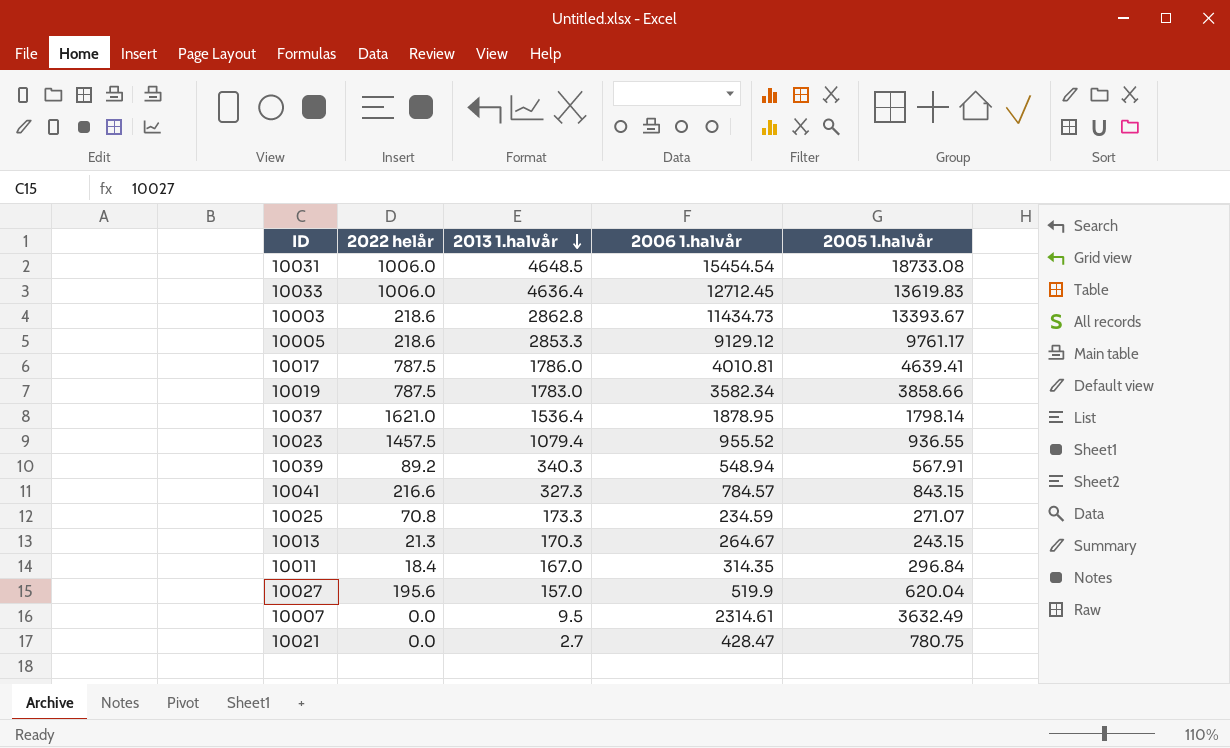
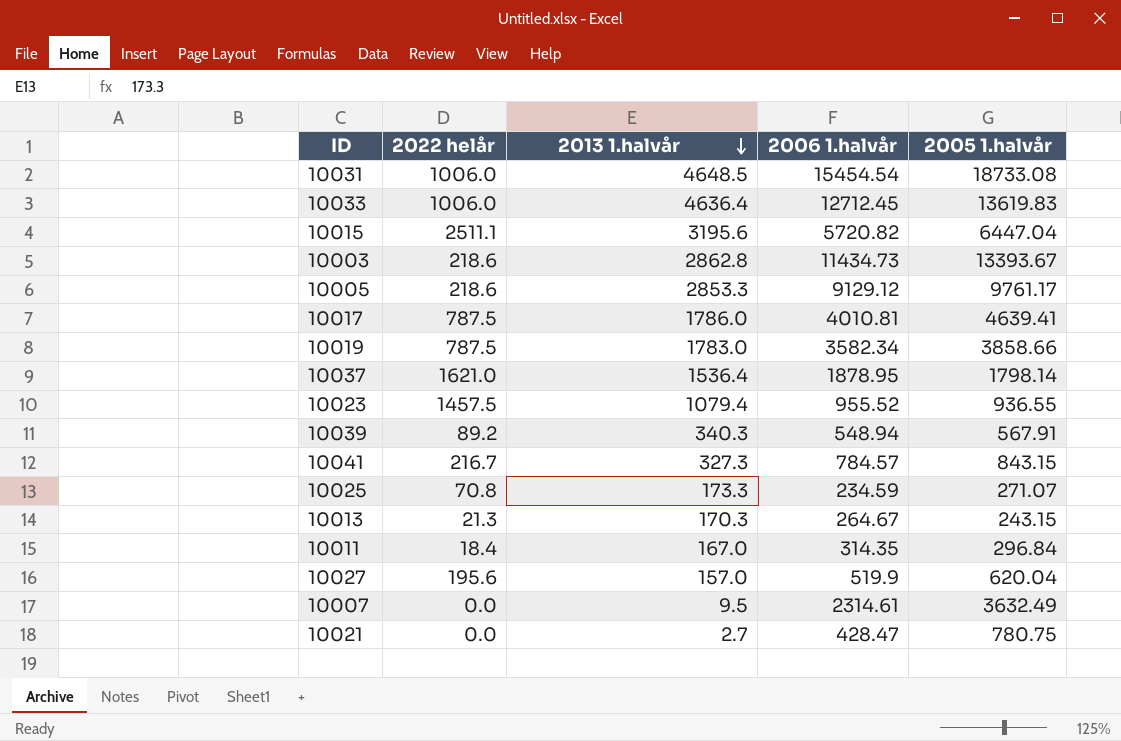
row 10015: none -> 2511.1 | 3195.6 | 5720.82 | 6447.04
10041 | 2022 helår: 216.6 -> 216.7

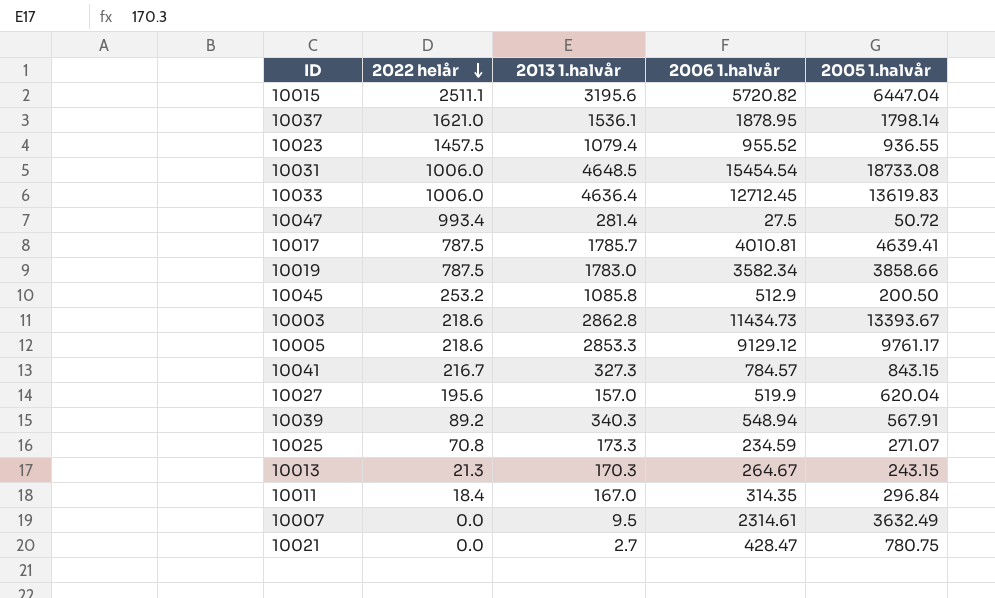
row order: 2013 1.halvår descending -> 2022 helår descending
10037 | 2013 1.halvår: 1536.4 -> 1536.1
row 10047: none -> 993.4 | 281.4 | 27.5 | 50.72
10017 | 2013 1.halvår: 1786.0 -> 1785.7
row 10045: none -> 253.2 | 1085.8 | 512.9 | 200.50

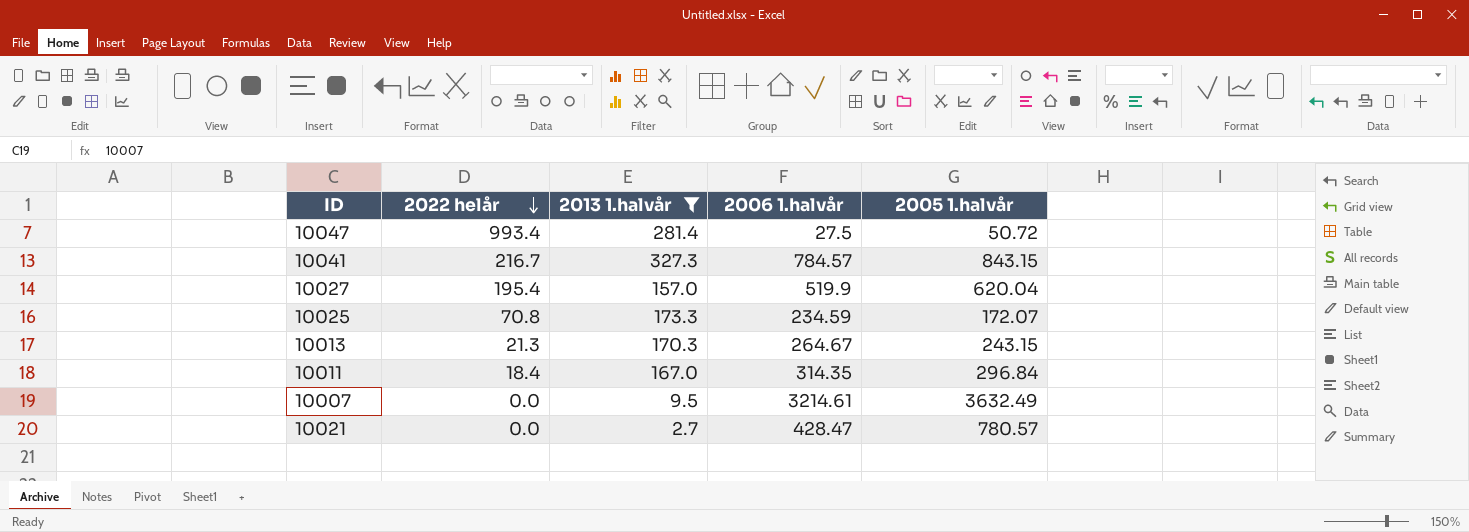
filter: none -> 2013 1.halvår <= 327.3
10027 | 2022 helår: 195.6 -> 195.4
10025 | 2005 1.halvår: 271.07 -> 172.07
10007 | 2006 1.halvår: 2314.61 -> 3214.61
10021 | 2005 1.halvår: 780.75 -> 780.57

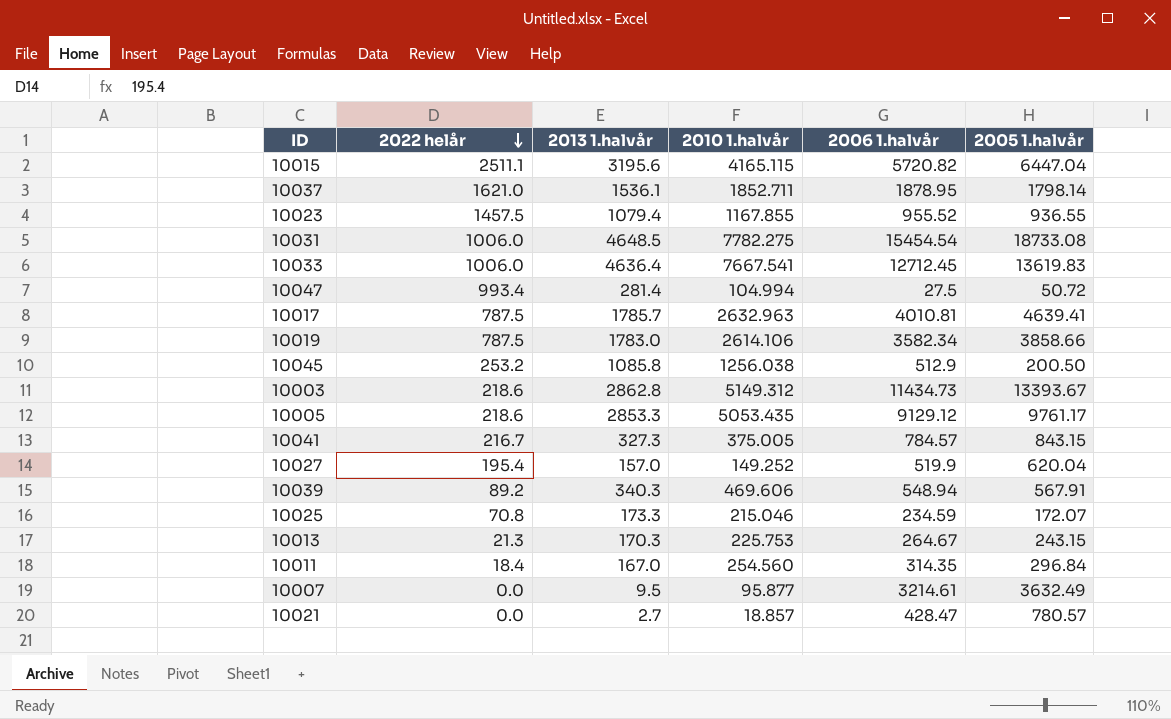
filter: 2013 1.halvår <= 327.3 -> none
column 2010 1.halvår | position: none -> 4

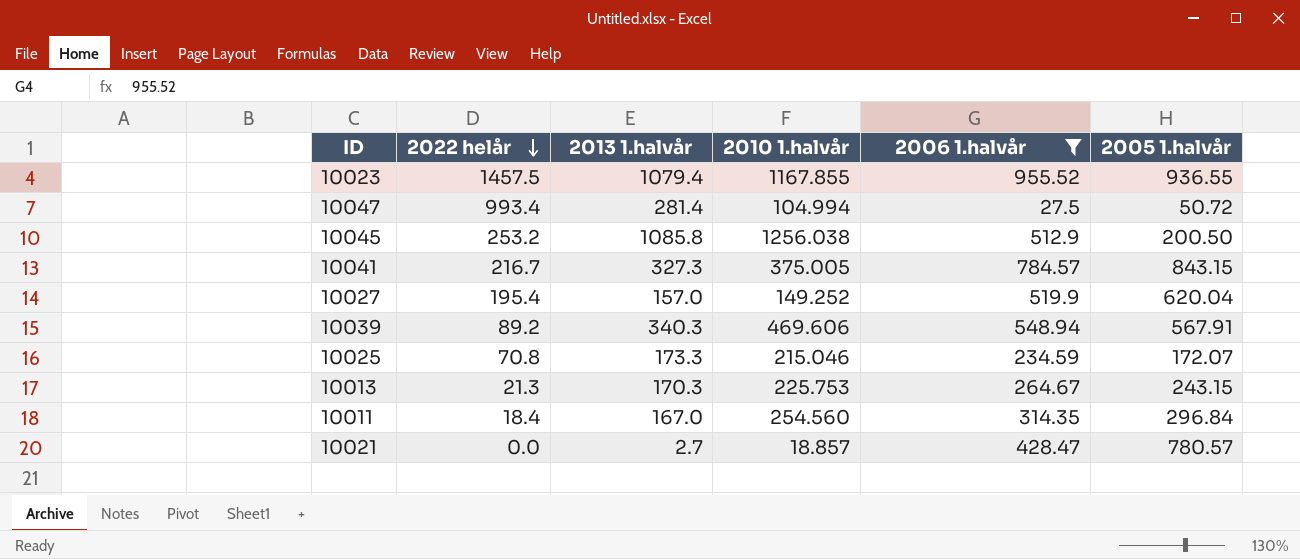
filter: none -> 2006 1.halvår <= 955.52

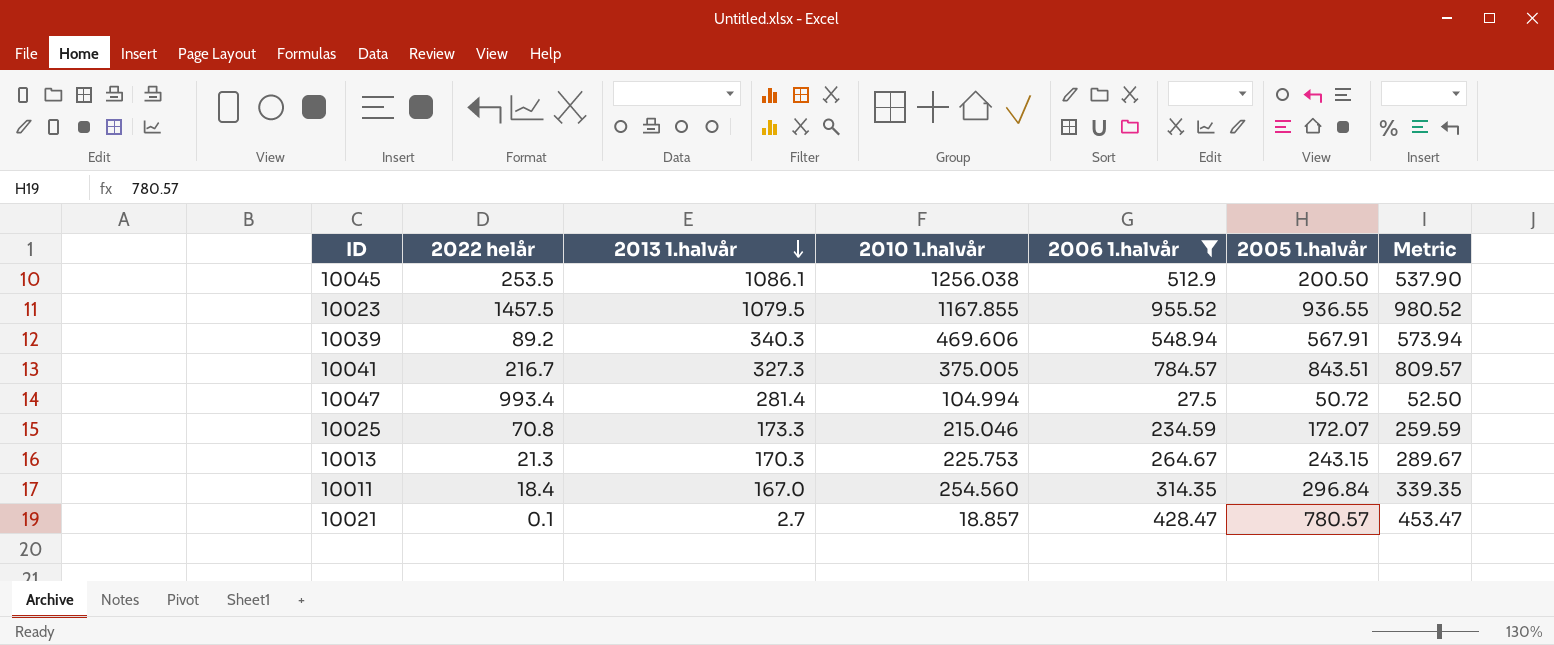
row order: 2022 helår descending -> 2013 1.halvår descending
column Metric | formula: none -> [2006 1.halvår] + 25
row 10027: 195.4 | 157.0 | 149.252 | 519.9 | 620.04 -> none
10045 | 2022 helår: 253.2 -> 253.5
10045 | 2013 1.halvår: 1085.8 -> 1086.1
10023 | 2013 1.halvår: 1079.4 -> 1079.5
10041 | 2005 1.halvår: 843.15 -> 843.51
10021 | 2022 helår: 0.0 -> 0.1

